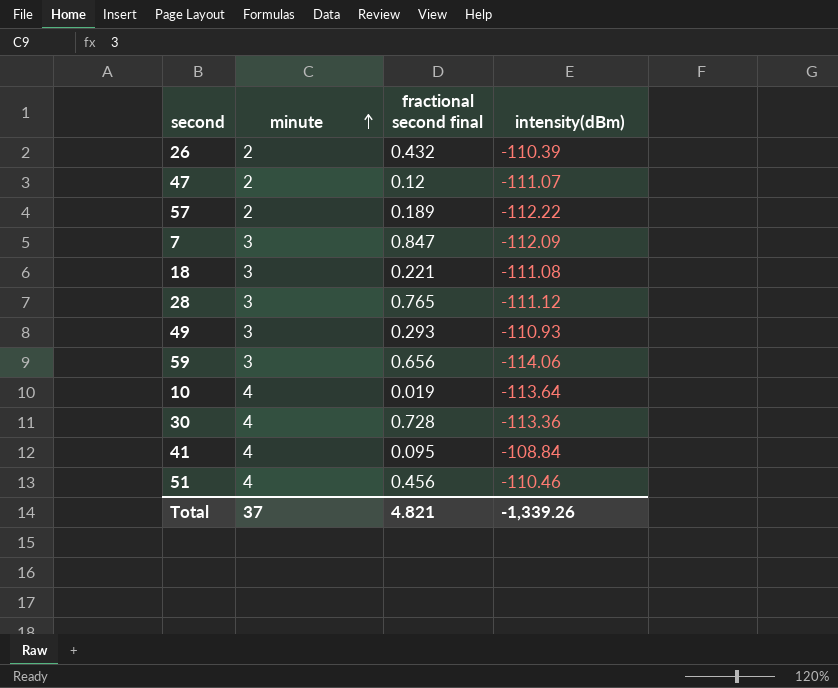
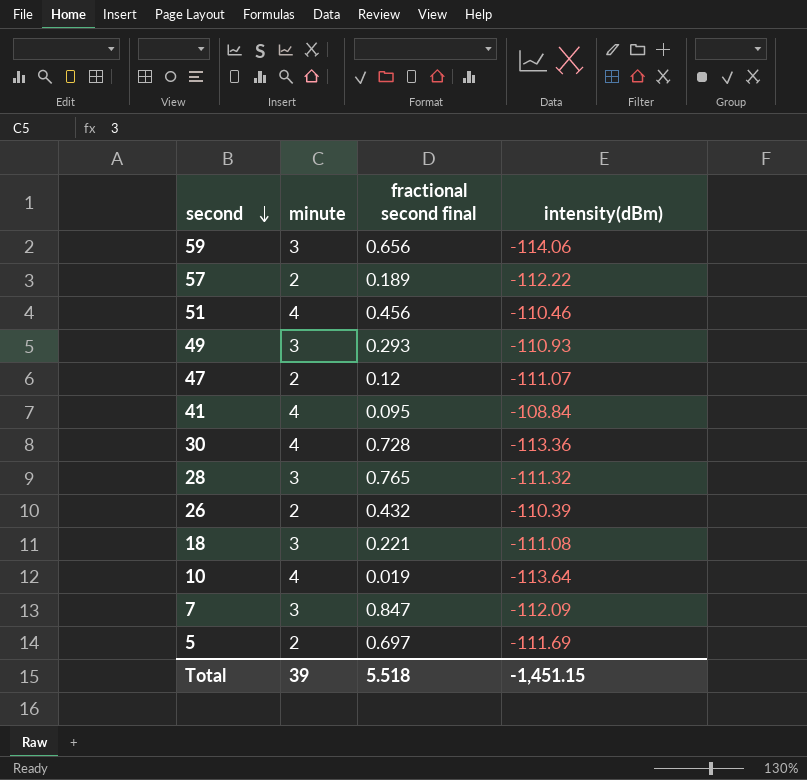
row order: minute ascending -> second descending
28 | intensity(dBm): -111.12 -> -111.32
row 5: none -> 2 | 0.697 | -111.69
Total | minute: 37 -> 39
Total | fractional second final: 4.821 -> 5.518
Total | intensity(dBm): -1,339.26 -> -1,451.15

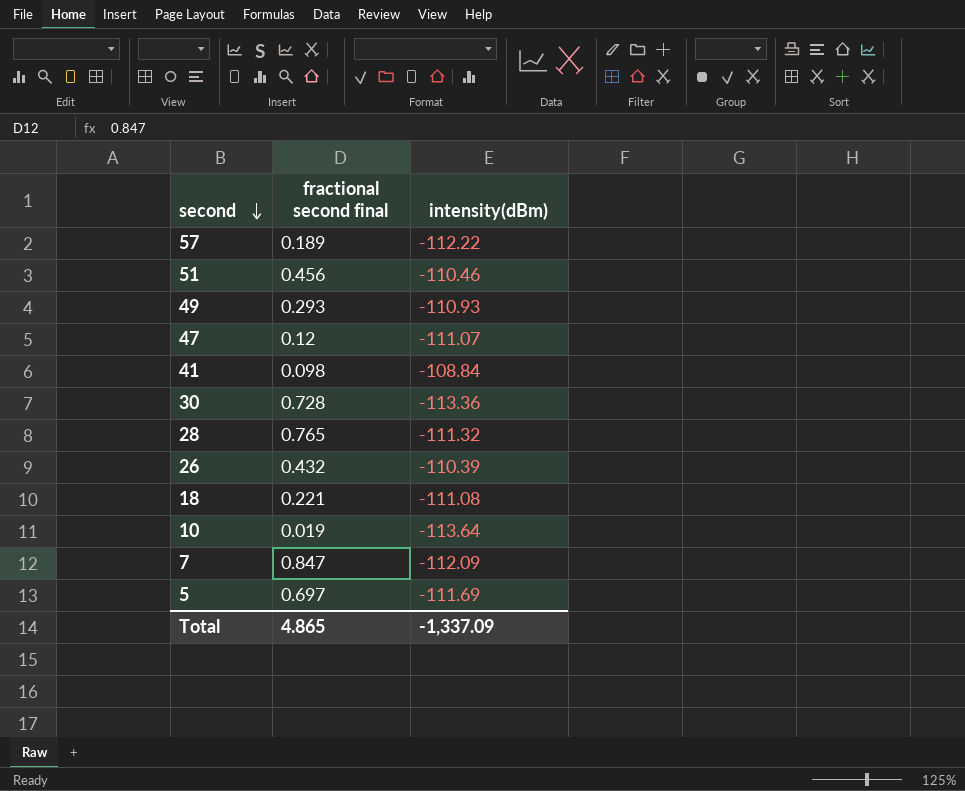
column minute | position: 2 -> none
row 59: 3 | 0.656 | -114.06 -> none
41 | fractional second final: 0.095 -> 0.098
Total | fractional second final: 5.518 -> 4.865
Total | intensity(dBm): -1,451.15 -> -1,337.09

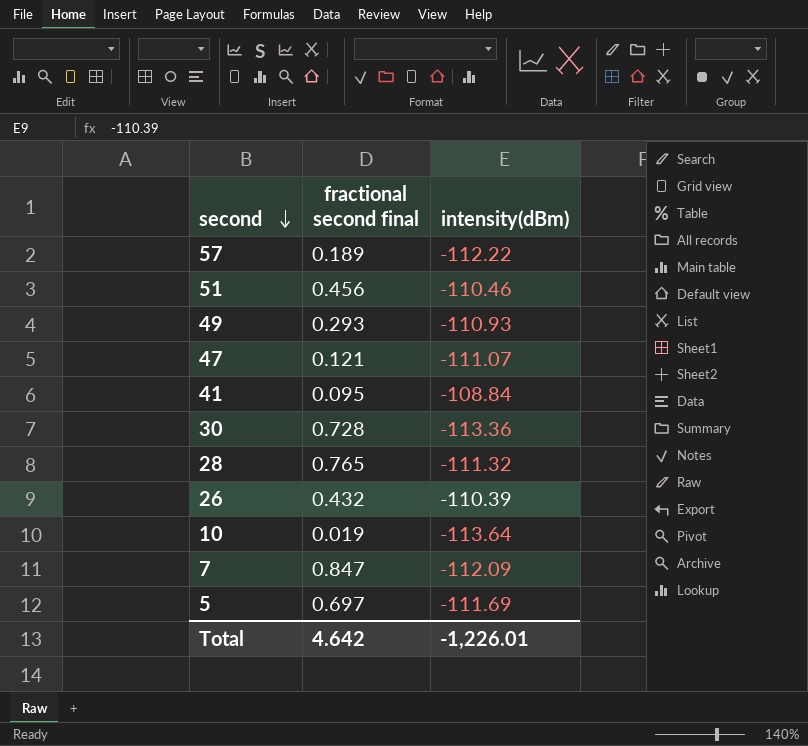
row 18: 0.221 | -111.08 -> none
47 | fractional second final: 0.12 -> 0.121
41 | fractional second final: 0.098 -> 0.095
Total | fractional second final: 4.865 -> 4.642
Total | intensity(dBm): -1,337.09 -> -1,226.01

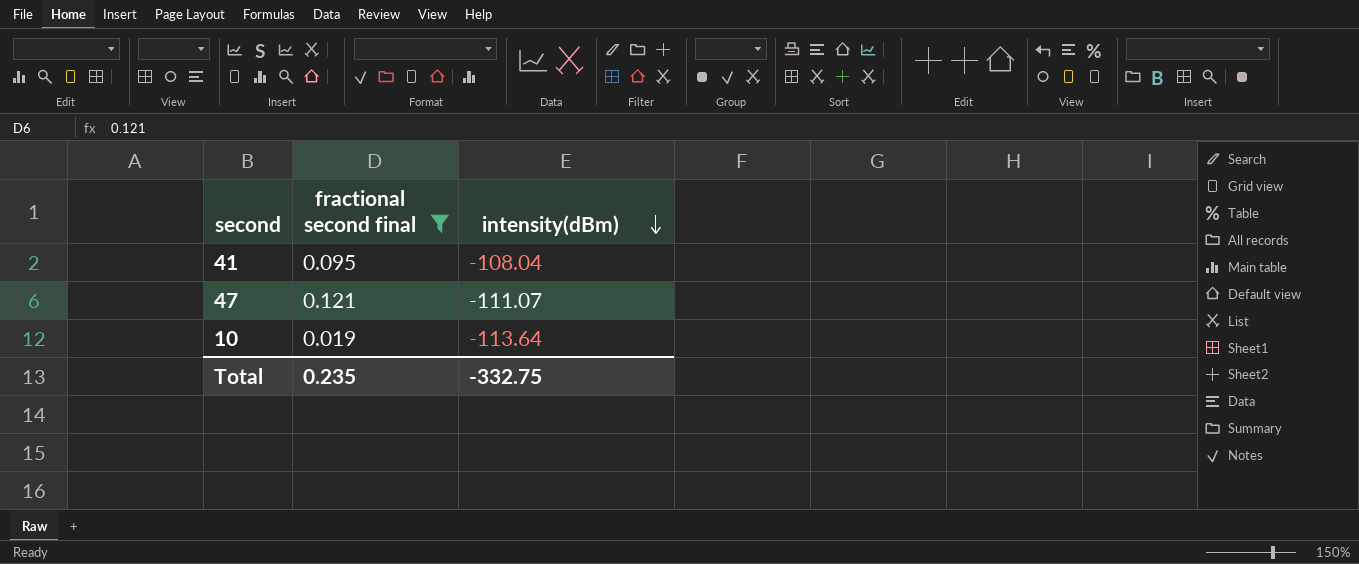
filter: none -> fractional second final <= 0.121
row order: second descending -> intensity(dBm) descending
41 | intensity(dBm): -108.84 -> -108.04
Total | fractional second final: 4.642 -> 0.235
Total | intensity(dBm): -1,226.01 -> -332.75

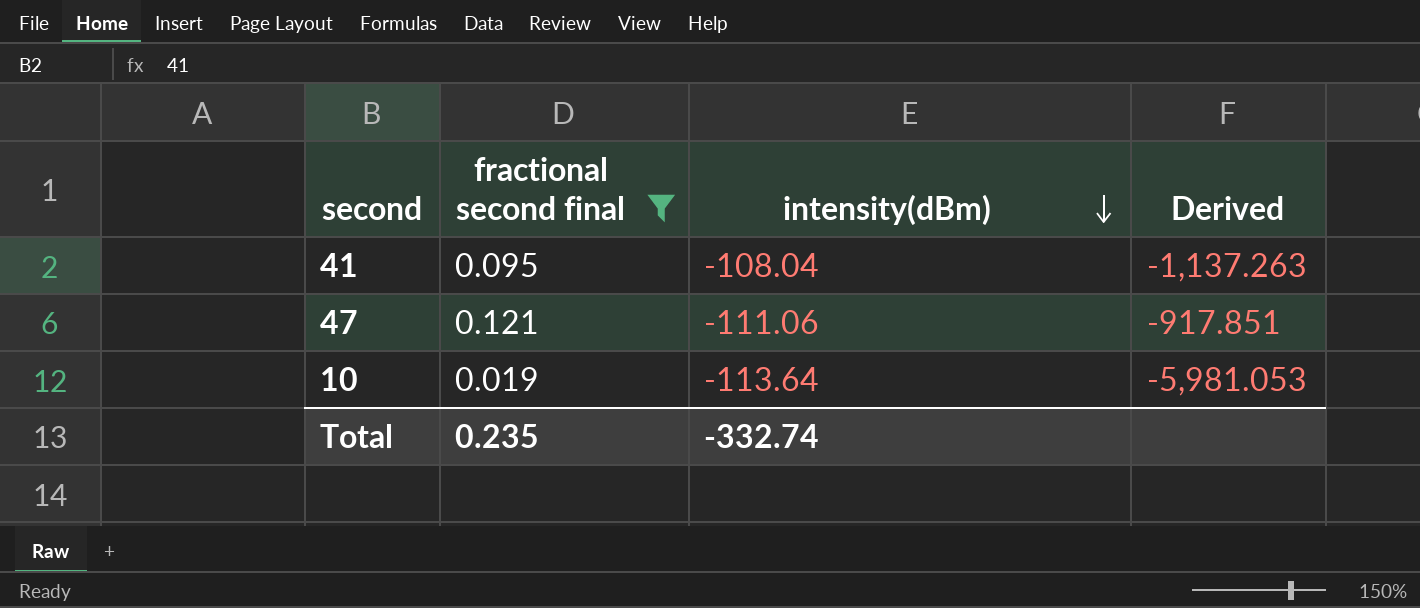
column Derived | formula: none -> [intensity(dBm)] / [fractional second final]
47 | intensity(dBm): -111.07 -> -111.06
Total | intensity(dBm): -332.75 -> -332.74

